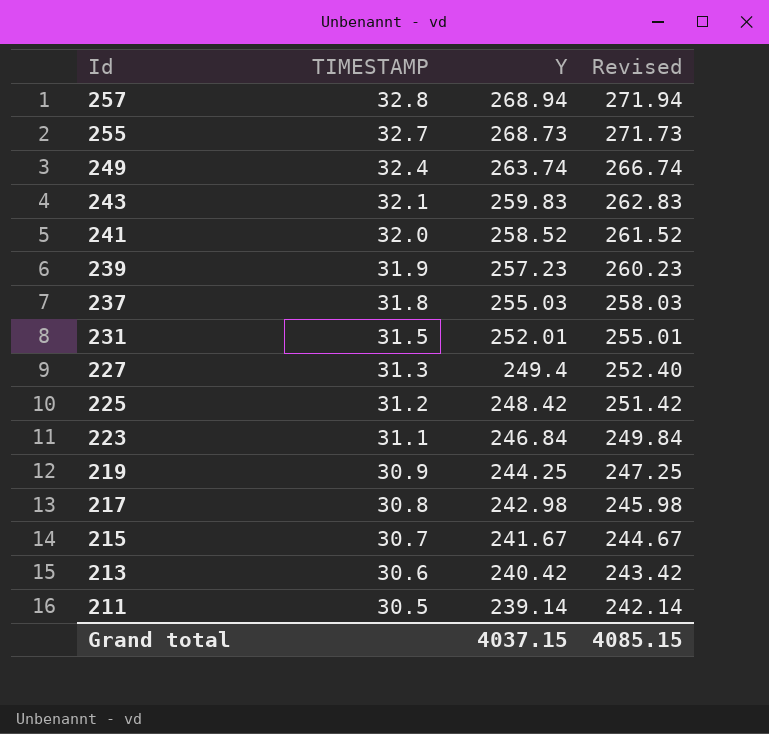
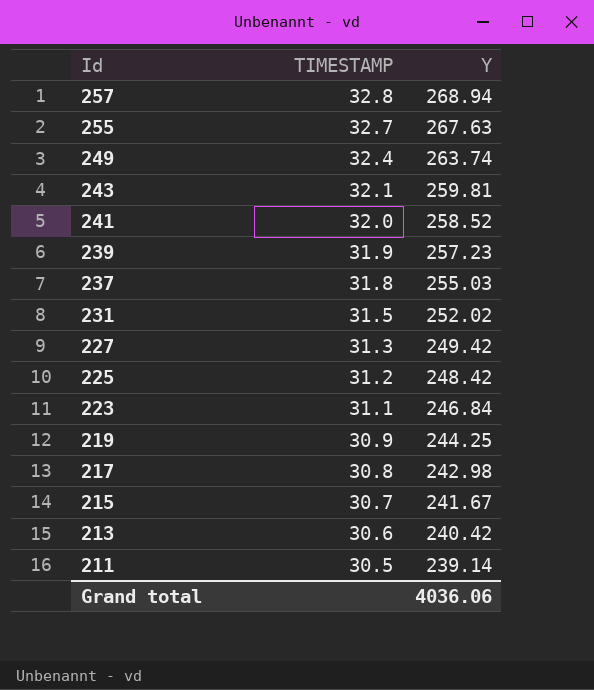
column Revised | formula: [Y] + 3 -> none
255 | Y: 268.73 -> 267.63
243 | Y: 259.83 -> 259.81
231 | Y: 252.01 -> 252.02
227 | Y: 249.4 -> 249.42
Grand total | Y: 4037.15 -> 4036.06

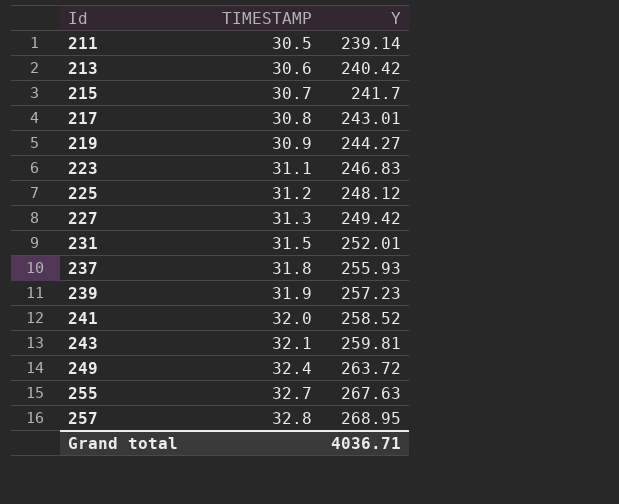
row order: Id descending -> Id ascending
215 | Y: 241.67 -> 241.7
217 | Y: 242.98 -> 243.01
219 | Y: 244.25 -> 244.27
223 | Y: 246.84 -> 246.83
225 | Y: 248.42 -> 248.12
231 | Y: 252.02 -> 252.01
237 | Y: 255.03 -> 255.93
249 | Y: 263.74 -> 263.72
257 | Y: 268.94 -> 268.95
Grand total | Y: 4036.06 -> 4036.71

